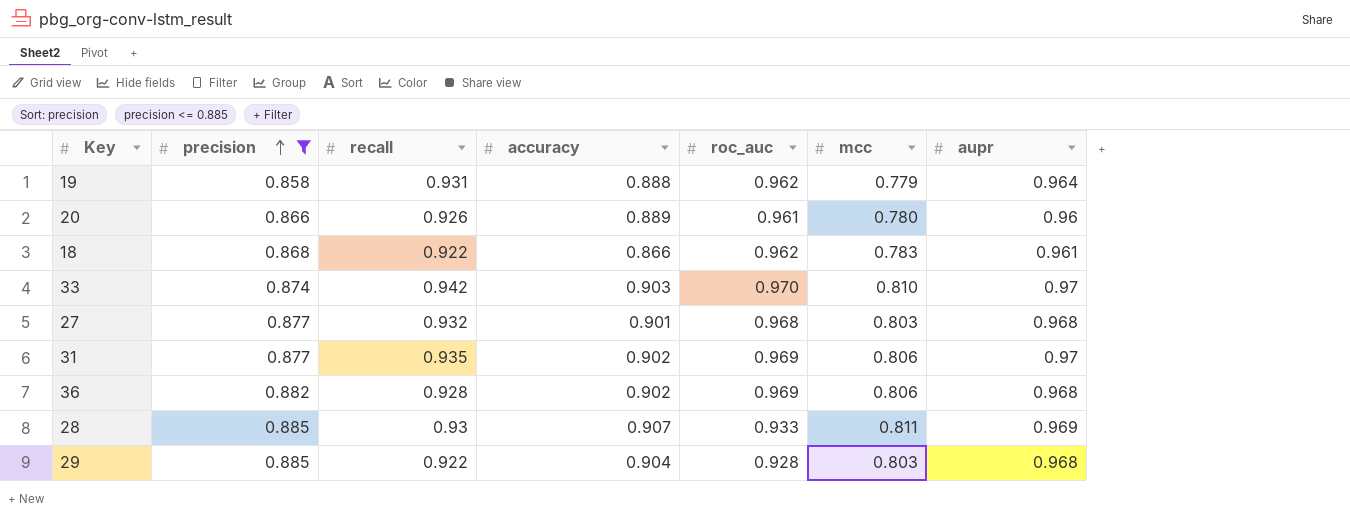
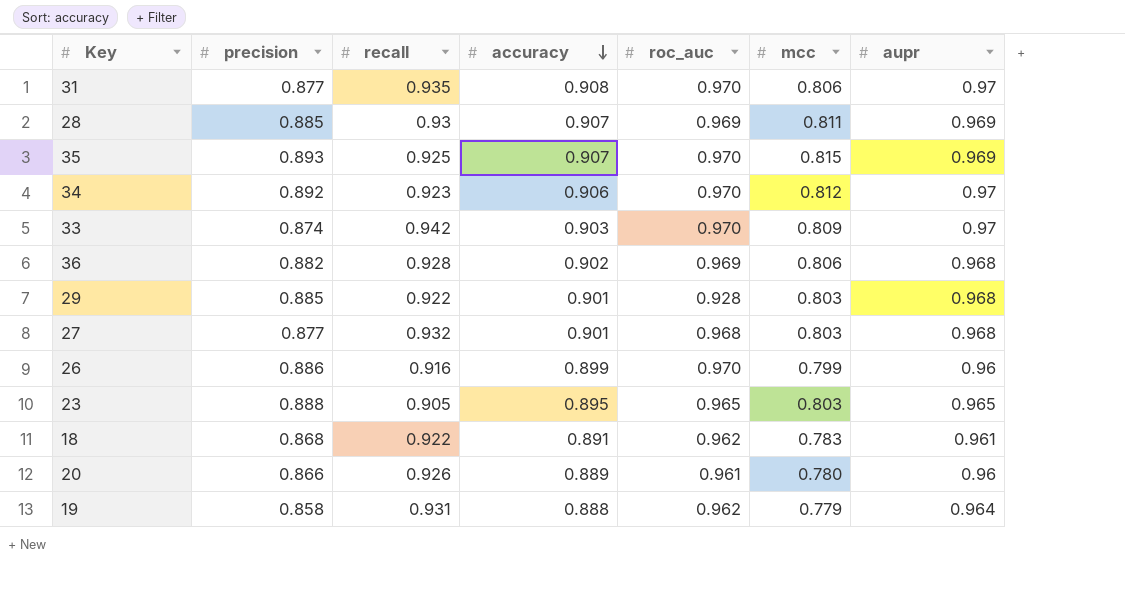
filter: precision <= 0.885 -> none
row order: precision ascending -> accuracy descending
31 | accuracy: 0.902 -> 0.908
31 | roc_auc: 0.969 -> 0.970
28 | roc_auc: 0.933 -> 0.969
33 | mcc: 0.810 -> 0.809
29 | accuracy: 0.904 -> 0.901
18 | accuracy: 0.866 -> 0.891

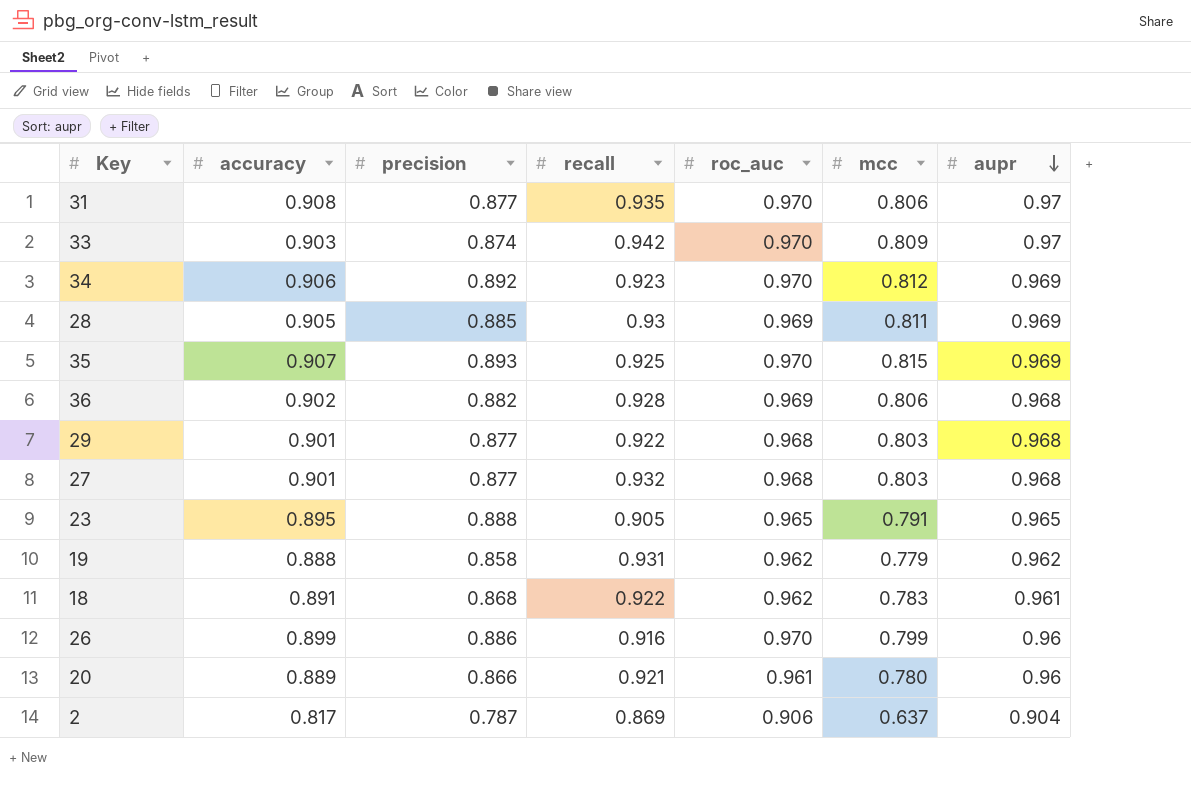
row order: accuracy descending -> aupr descending
column accuracy | position: 4 -> 2
34 | aupr: 0.97 -> 0.969
28 | accuracy: 0.907 -> 0.905
29 | precision: 0.885 -> 0.877
29 | roc_auc: 0.928 -> 0.968
23 | mcc: 0.803 -> 0.791
19 | aupr: 0.964 -> 0.962
20 | recall: 0.926 -> 0.921
row 2: none -> 0.817 | 0.787 | 0.869 | 0.906 | 0.637 | 0.904

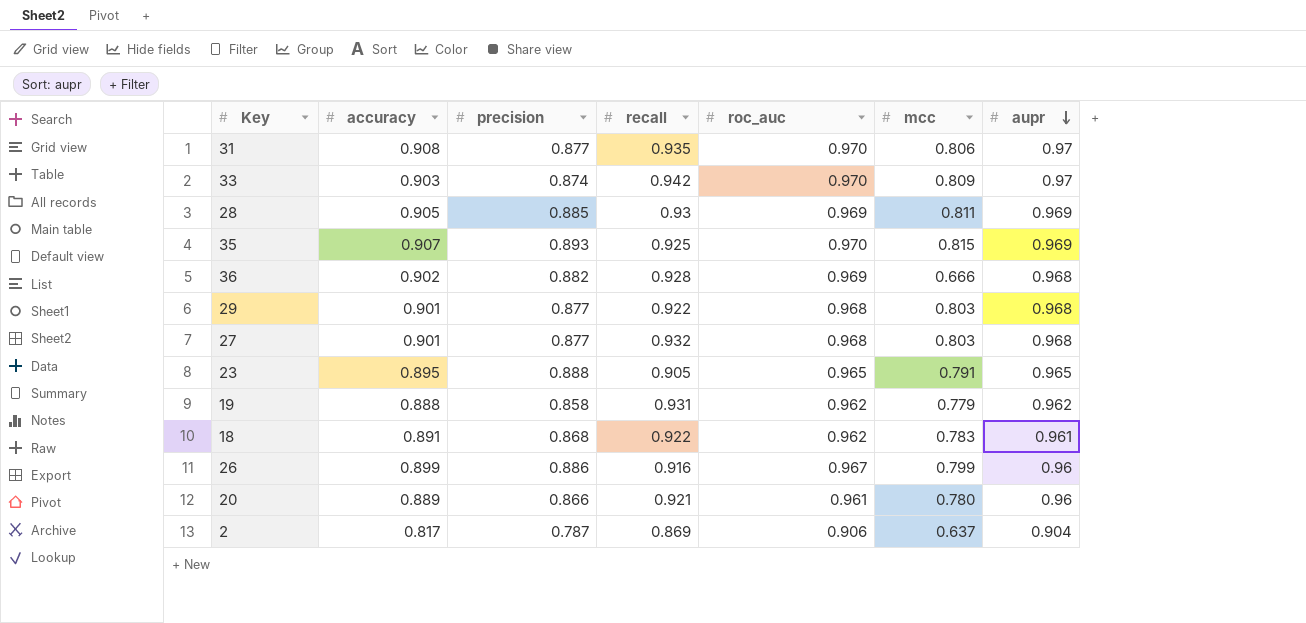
row 34: 0.906 | 0.892 | 0.923 | 0.970 | 0.812 | 0.969 -> none
36 | mcc: 0.806 -> 0.666
26 | roc_auc: 0.970 -> 0.967

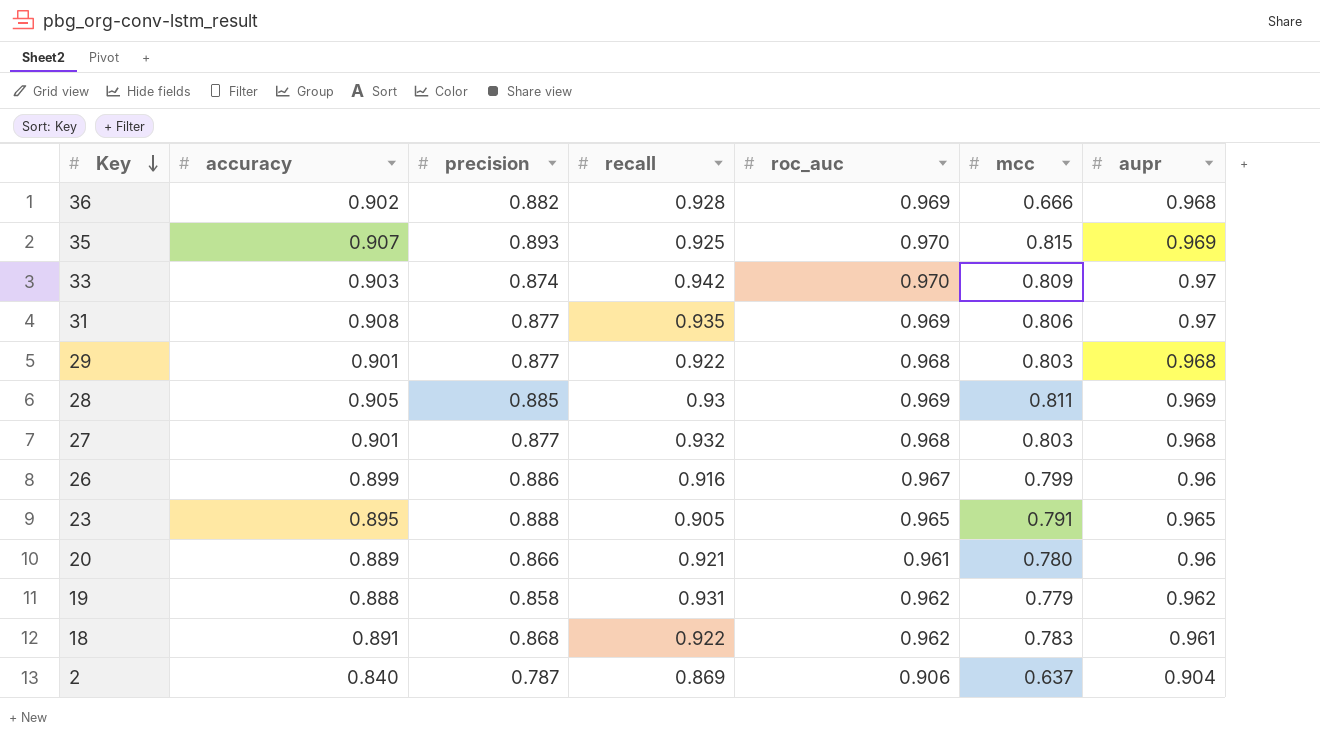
row order: aupr descending -> Key descending
31 | roc_auc: 0.970 -> 0.969
2 | accuracy: 0.817 -> 0.840

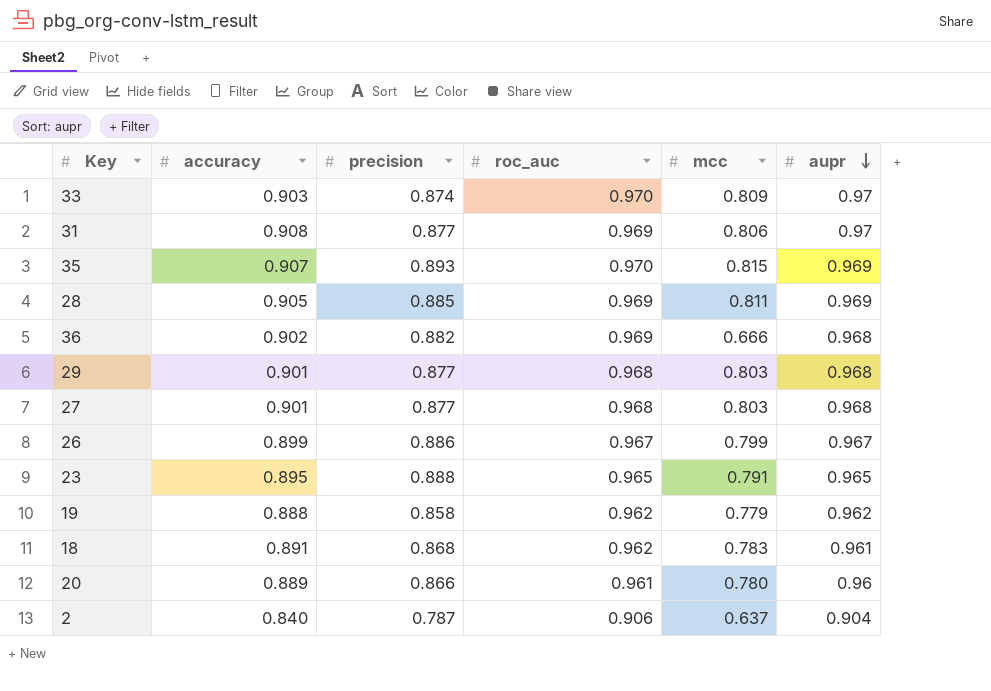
row order: Key descending -> aupr descending
column recall | position: 4 -> none
26 | aupr: 0.96 -> 0.967

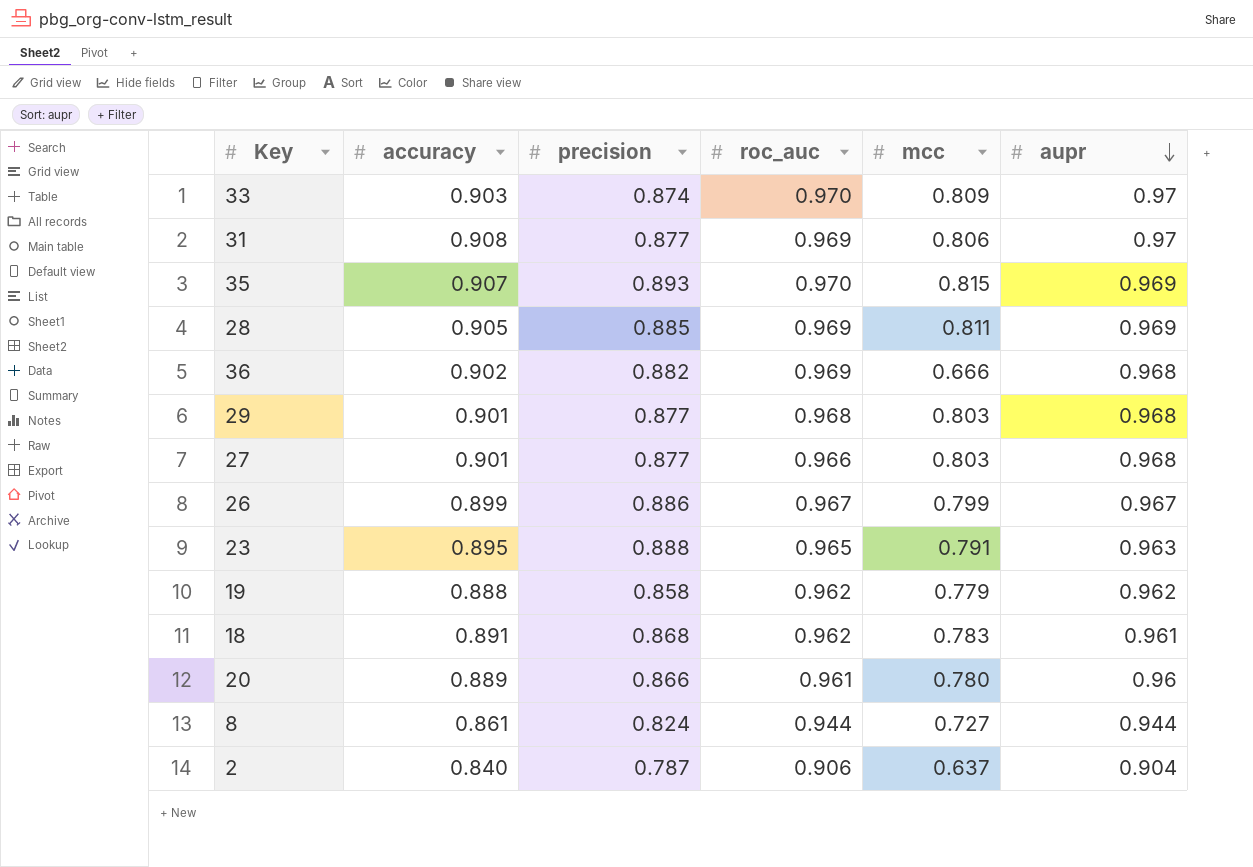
27 | roc_auc: 0.968 -> 0.966
23 | aupr: 0.965 -> 0.963
row 8: none -> 0.861 | 0.824 | 0.944 | 0.727 | 0.944

